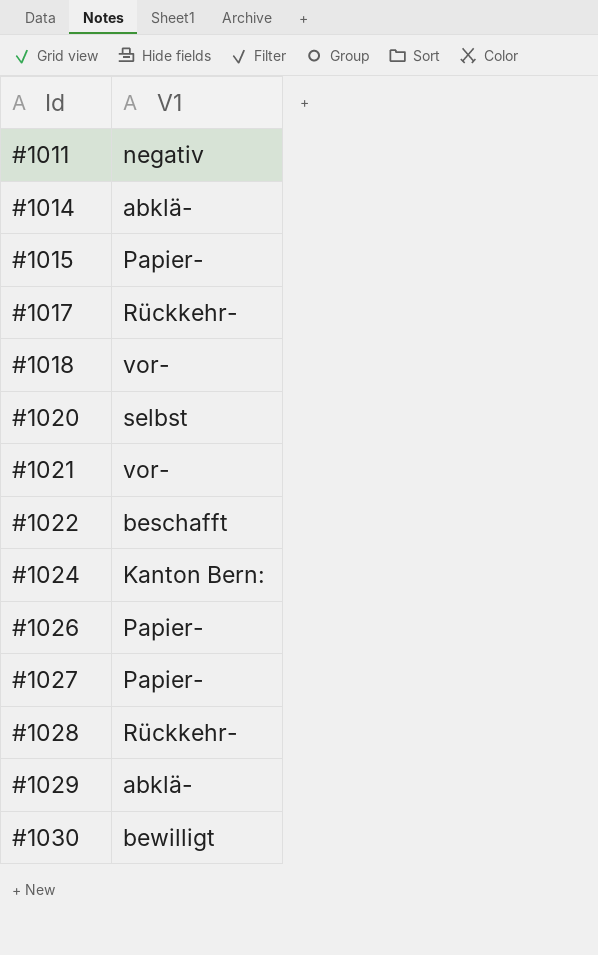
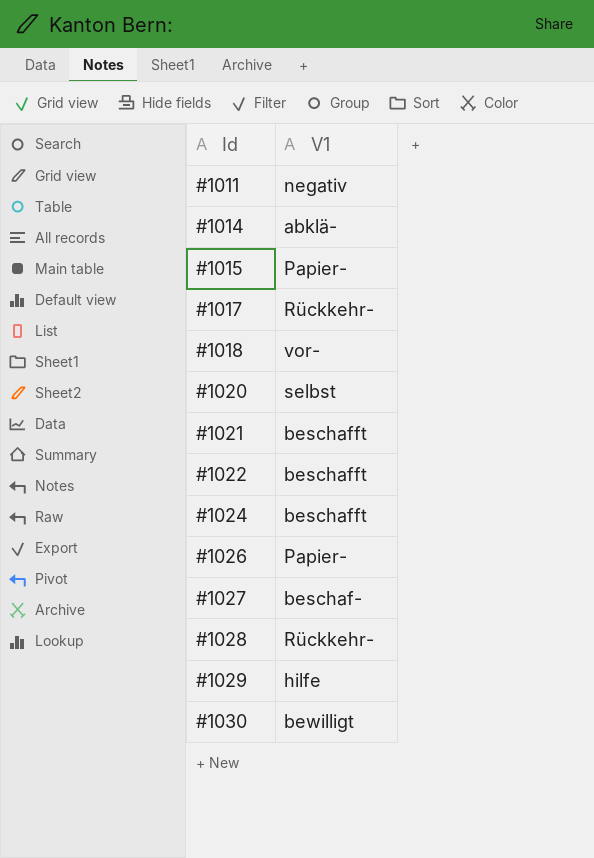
#1021 | V1: vor- -> beschafft
#1024 | V1: Kanton Bern: -> beschafft
#1027 | V1: Papier- -> beschaf-
#1029 | V1: abklä- -> hilfe

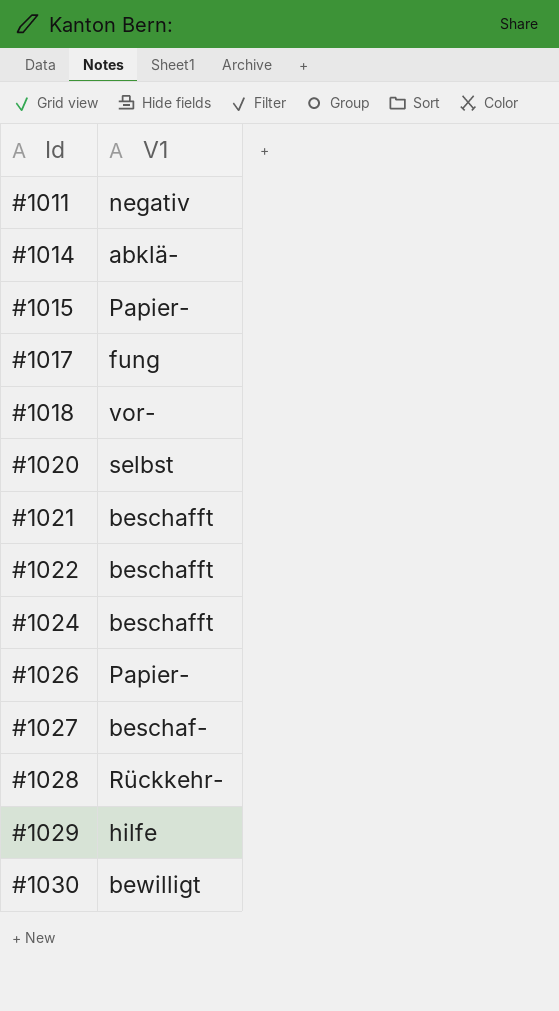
#1017 | V1: Rückkehr- -> fung

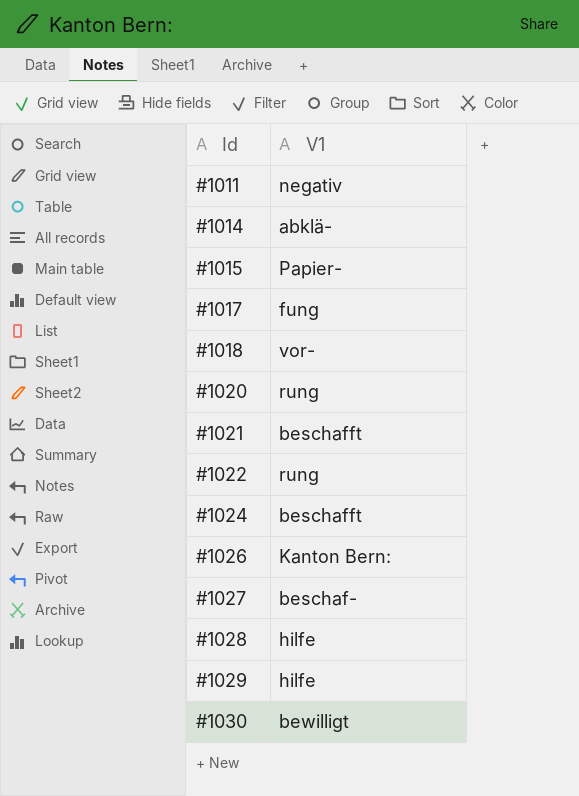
#1020 | V1: selbst -> rung
#1022 | V1: beschafft -> rung
#1026 | V1: Papier- -> Kanton Bern:
#1028 | V1: Rückkehr- -> hilfe

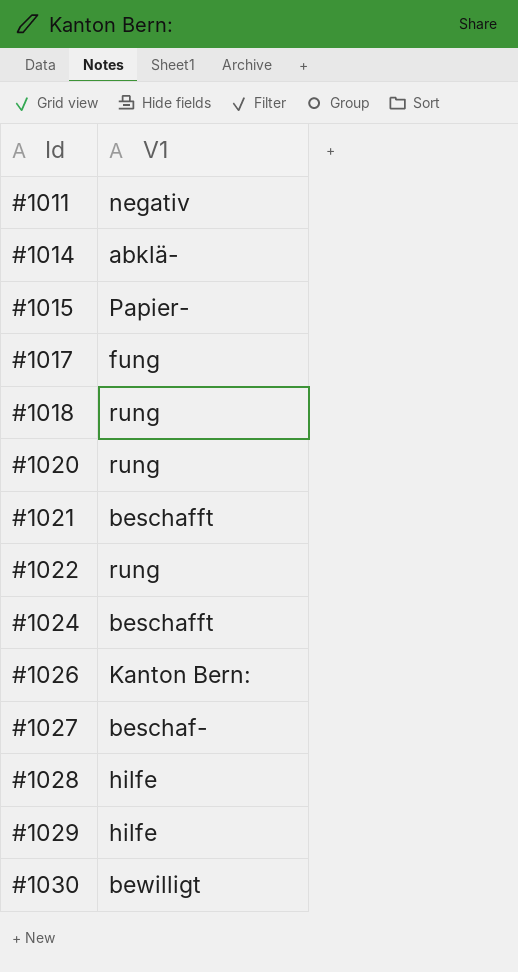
#1018 | V1: vor- -> rung

